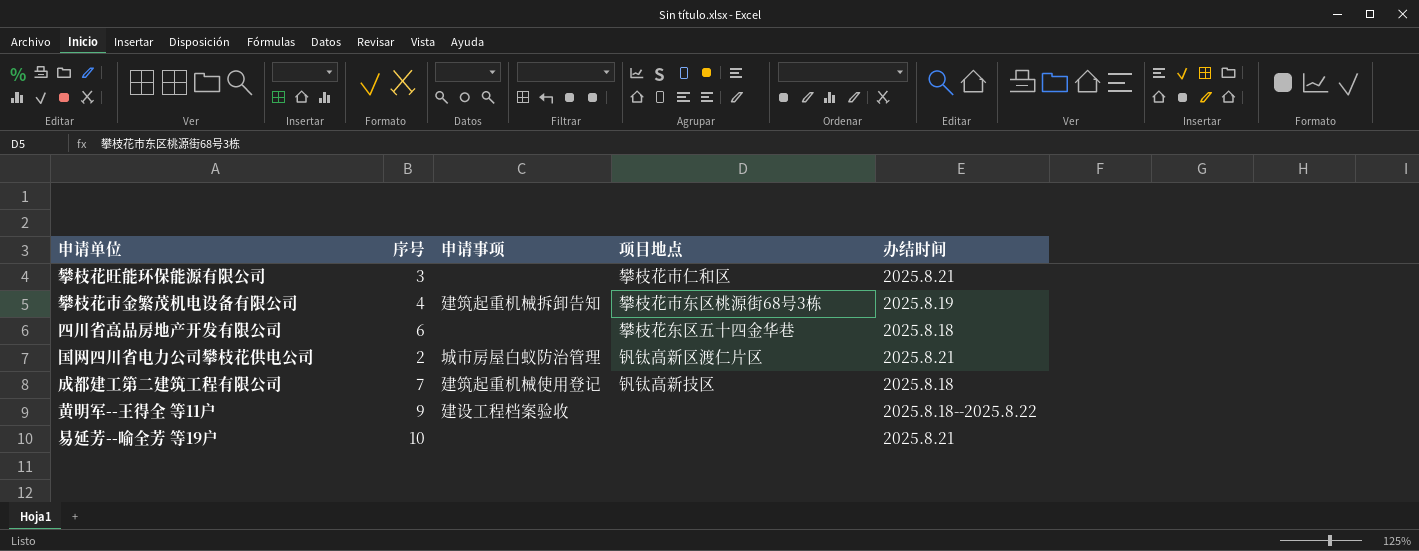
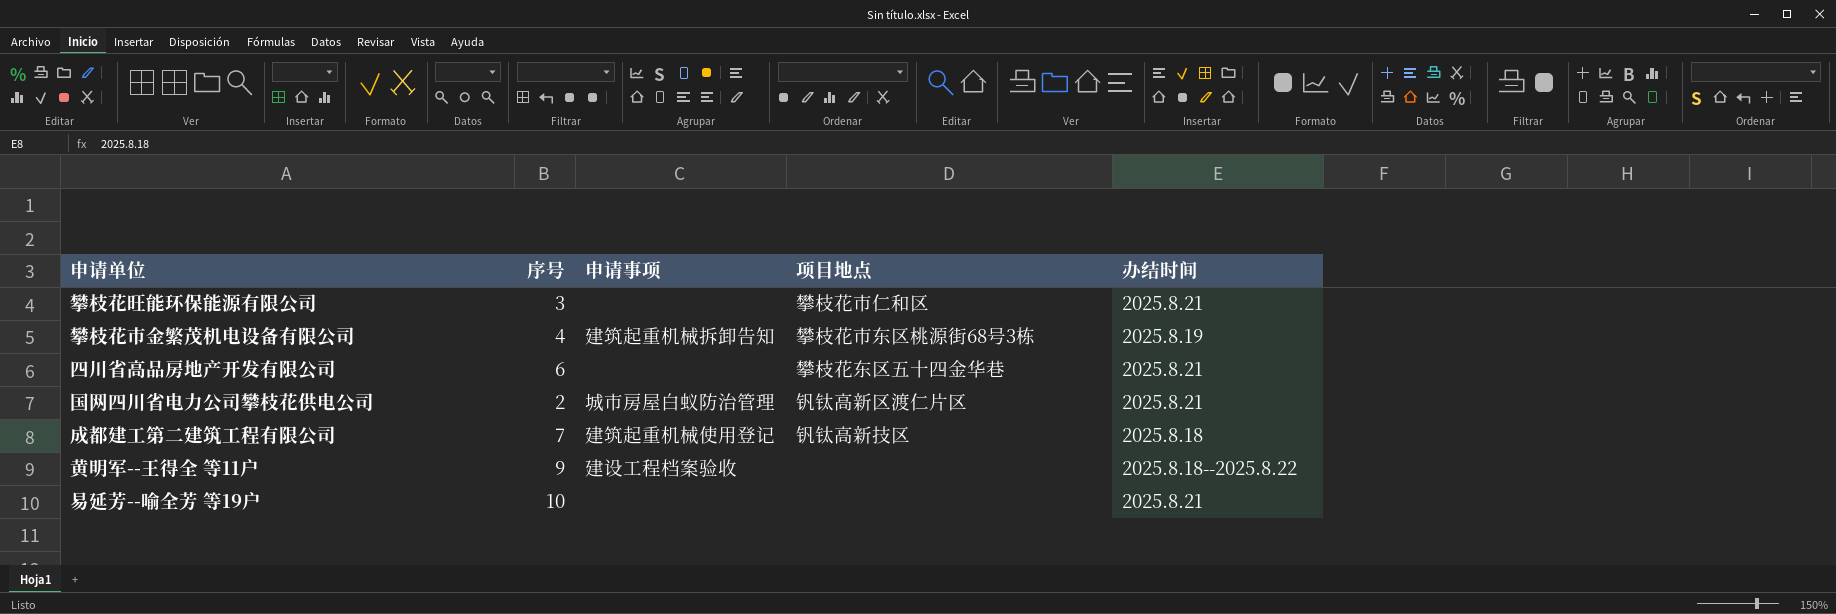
四川省高品房地产开发有限公司 | 办结时间: 2025.8.18 -> 2025.8.21

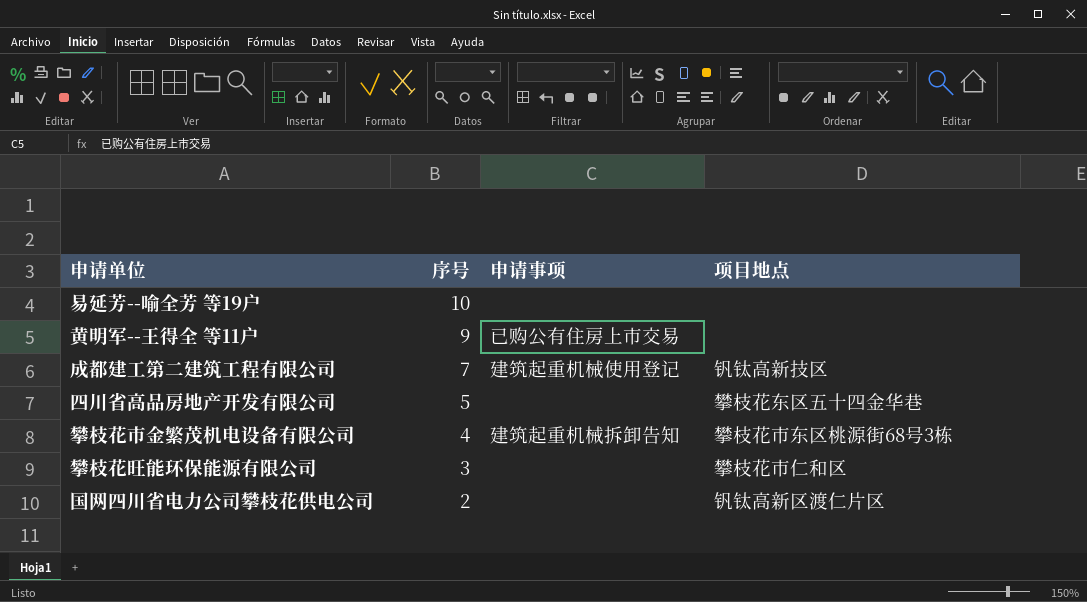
row order: none -> 序号 descending
column 办结时间 | position: 5 -> none
黄明军--王得全 等11户 | 申请事项: 建设工程档案验收 -> 已购公有住房上市交易
四川省高品房地产开发有限公司 | 序号: 6 -> 5
国网四川省电力公司攀枝花供电公司 | 申请事项: 城市房屋白蚁防治管理 -> none

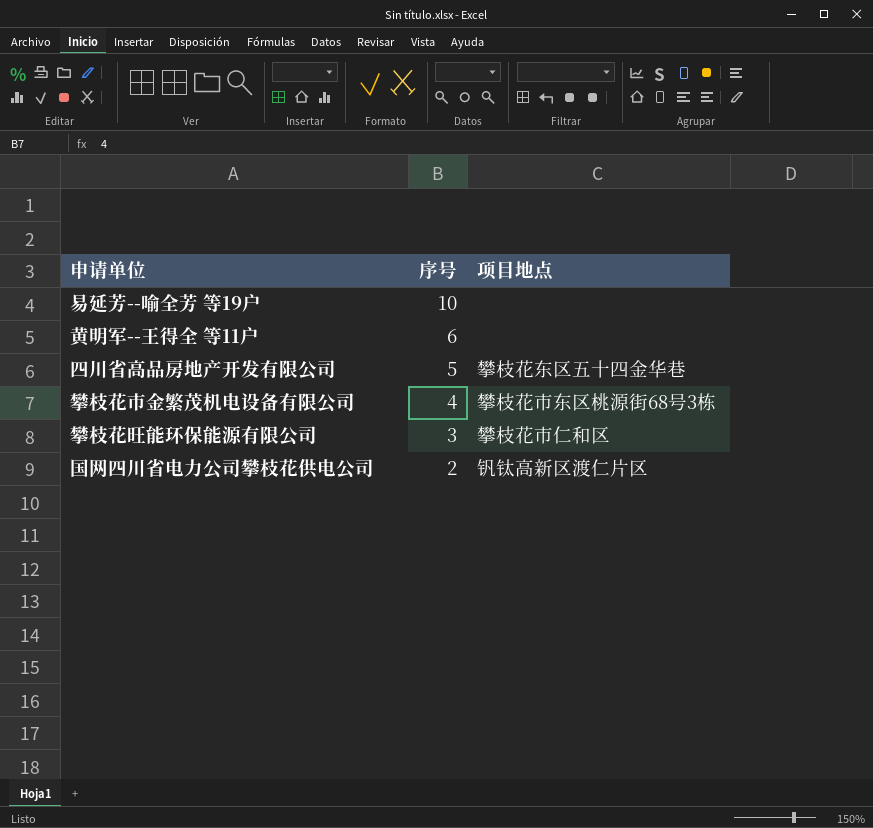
column 申请事项 | position: 3 -> none
row 成都建工第二建筑工程有限公司: 7 | 建筑起重机械使用登记 | 钒钛高新技区 -> none
黄明军--王得全 等11户 | 序号: 9 -> 6

